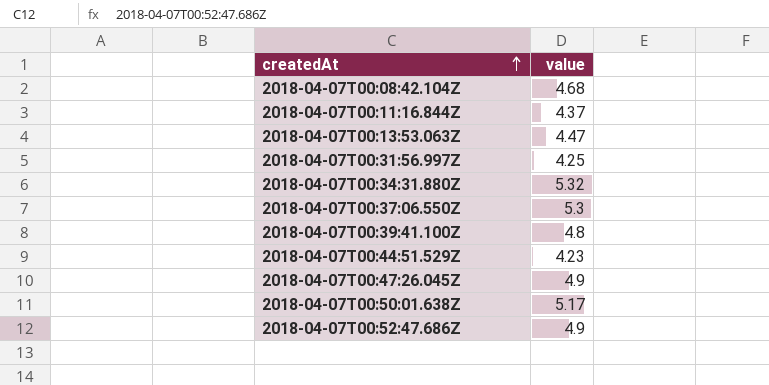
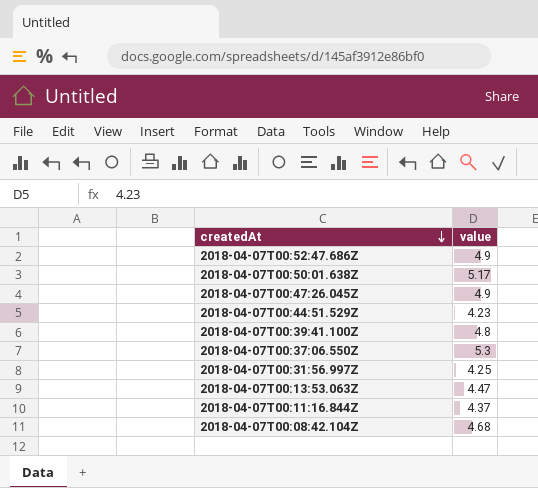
row order: createdAt ascending -> createdAt descending
row 2018-04-07T00:34:31.880Z: 5.32 -> none

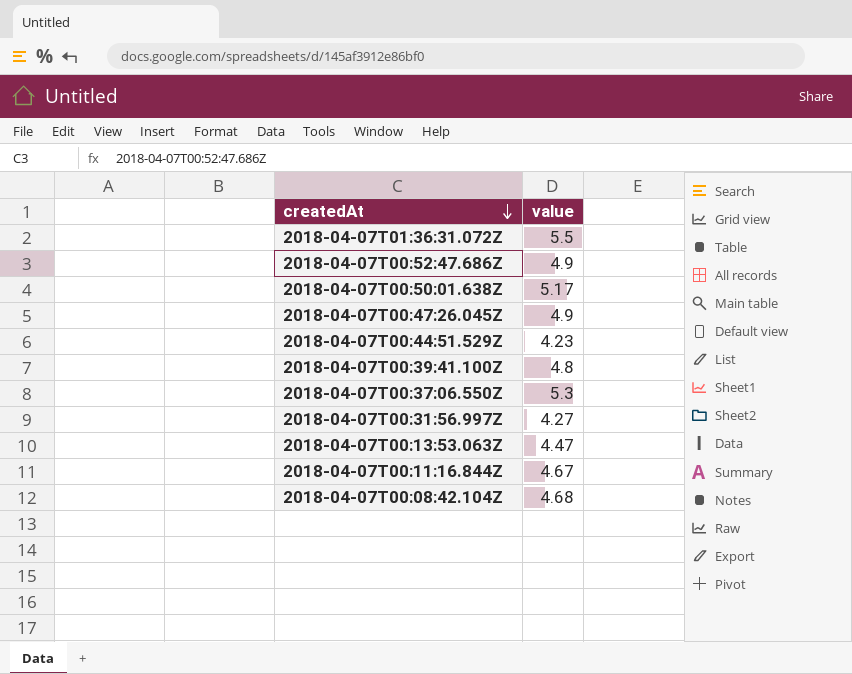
row 2018-04-07T01:36:31.072Z: none -> 5.5
2018-04-07T00:31:56.997Z | value: 4.25 -> 4.27
2018-04-07T00:11:16.844Z | value: 4.37 -> 4.67

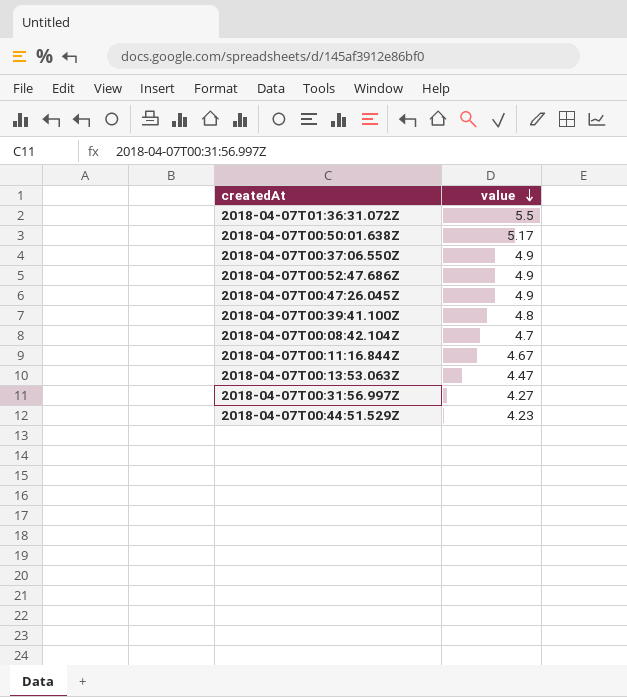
row order: createdAt descending -> value descending
2018-04-07T00:37:06.550Z | value: 5.3 -> 4.9
2018-04-07T00:08:42.104Z | value: 4.68 -> 4.7

